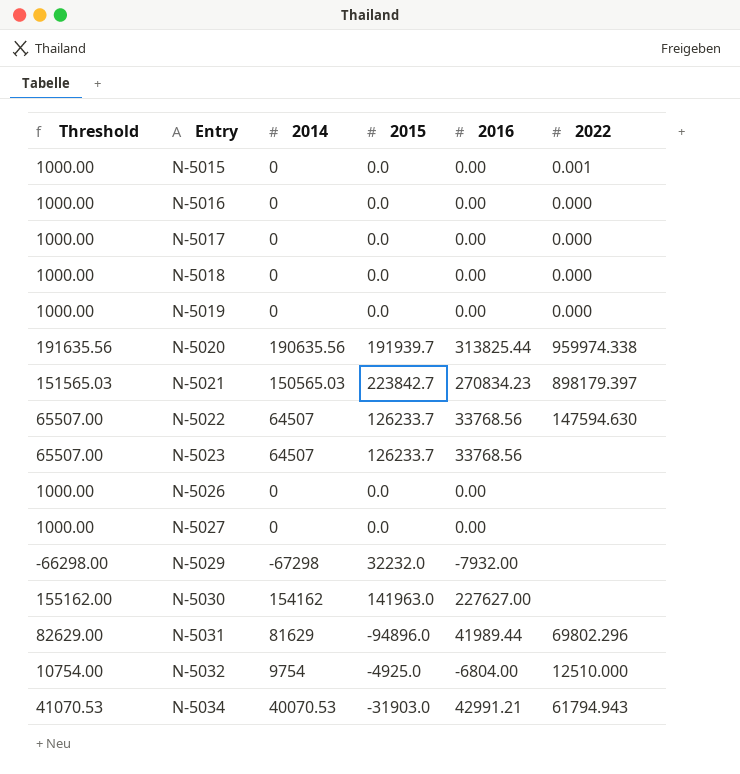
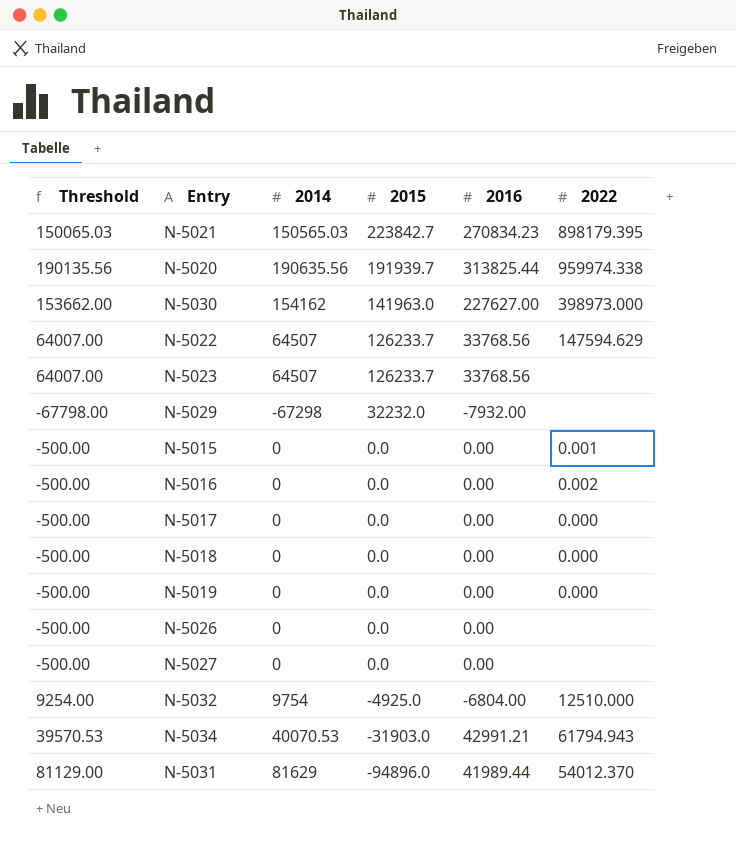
row order: Entry ascending -> 2015 descending
column Threshold | formula: [2014] + 1000 -> [2014] - 500
N-5021 | 2022: 898179.397 -> 898179.395
N-5030 | 2022: none -> 398973.000
N-5022 | 2022: 147594.630 -> 147594.629
N-5016 | 2022: 0.000 -> 0.002
N-5031 | 2022: 69802.296 -> 54012.370

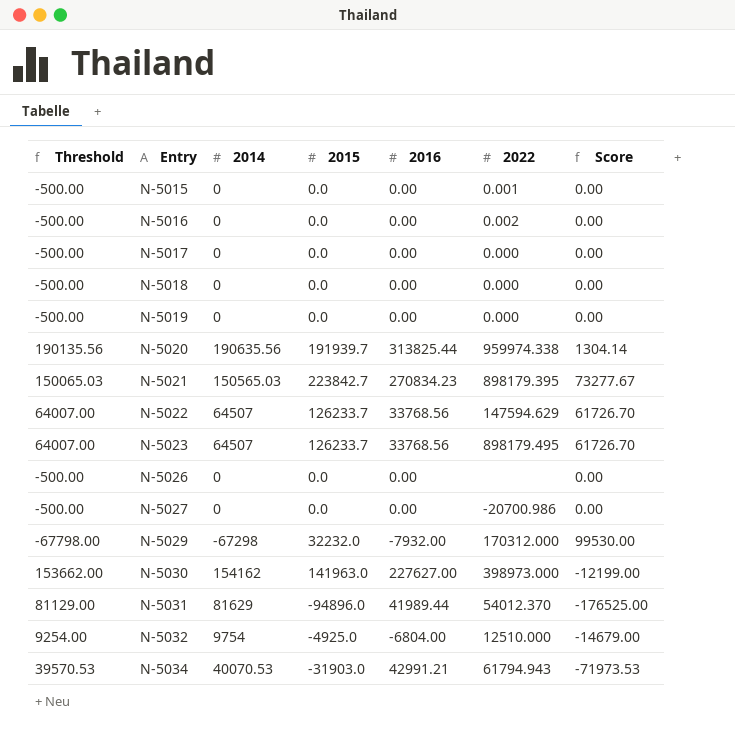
row order: 2015 descending -> Entry ascending
column Score | formula: none -> [2015] - [2014]
N-5023 | 2022: none -> 898179.495
N-5027 | 2022: none -> -20700.986
N-5029 | 2022: none -> 170312.000

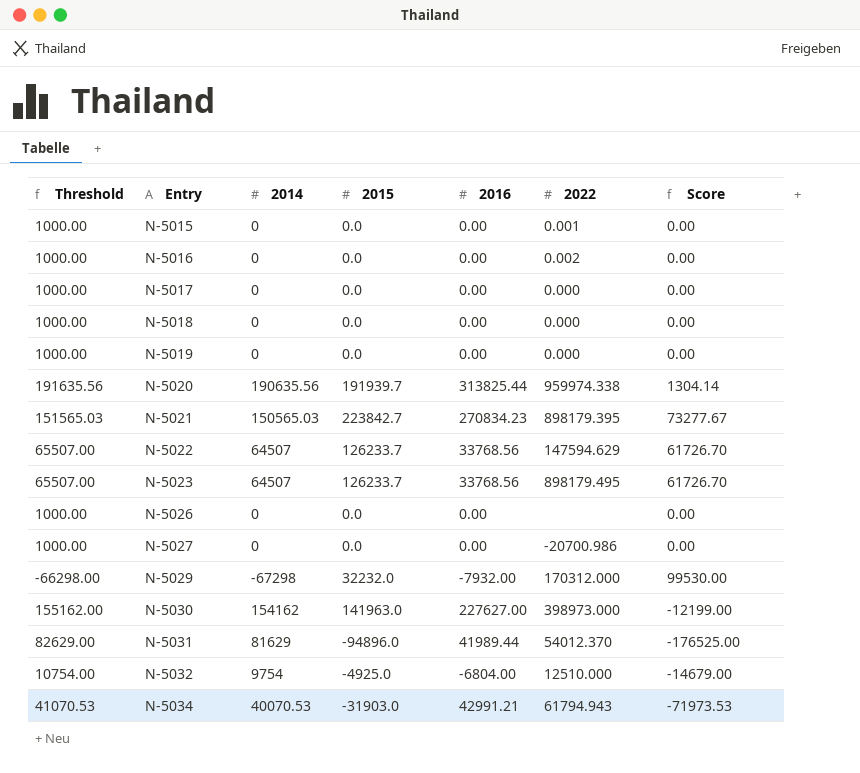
column Threshold | formula: [2014] - 500 -> [2014] + 1000

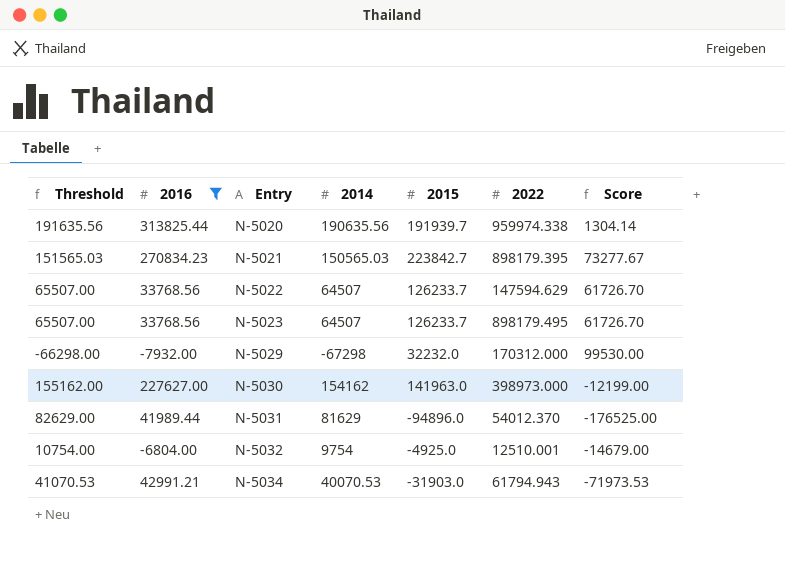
filter: none -> 2016 != 0.00
column 2016 | position: 5 -> 2
N-5032 | 2022: 12510.000 -> 12510.001

